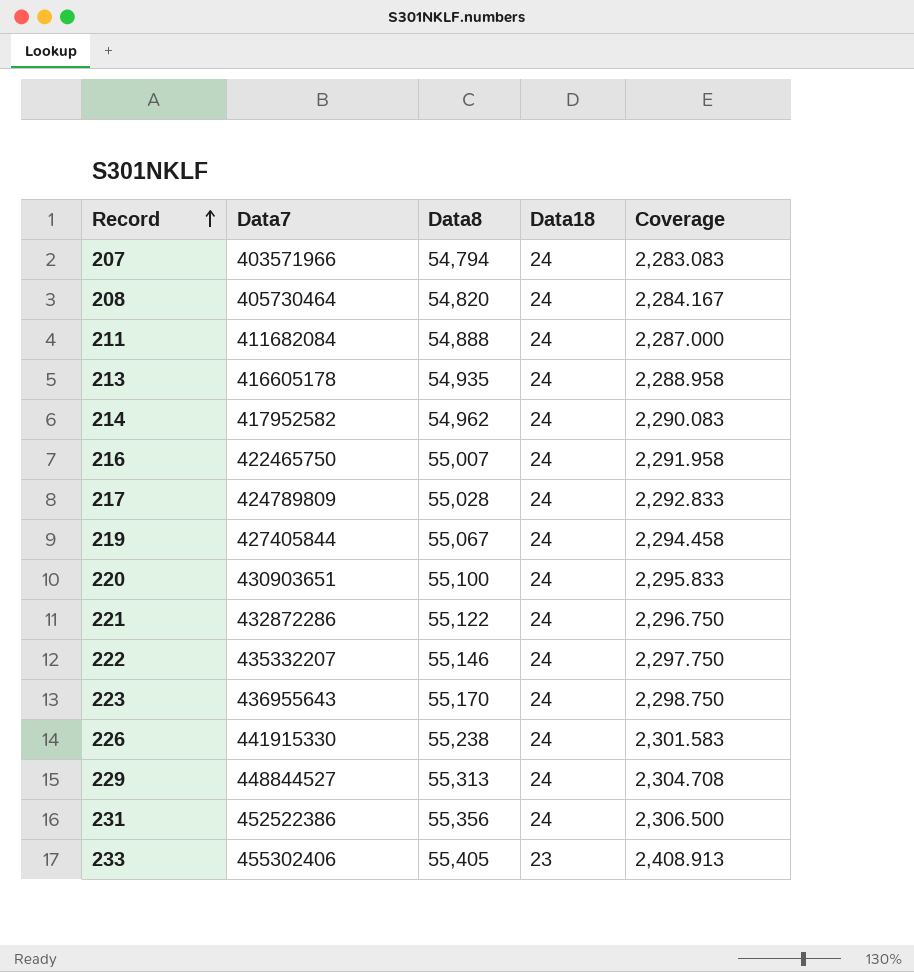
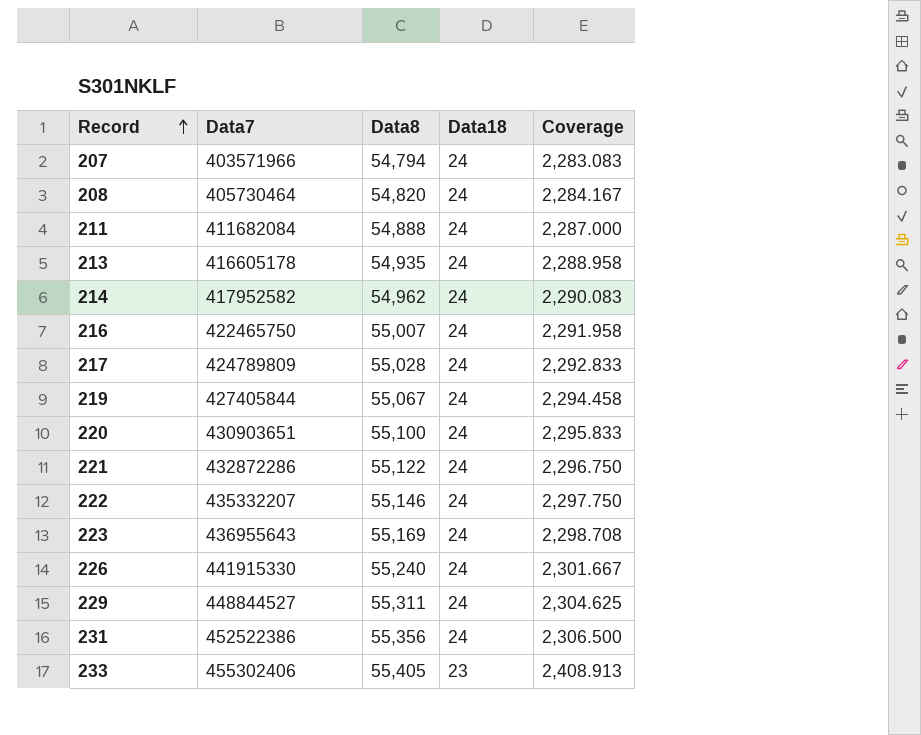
223 | Data8: 55,170 -> 55,169
223 | Coverage: 2,298.750 -> 2,298.708
226 | Data8: 55,238 -> 55,240
226 | Coverage: 2,301.583 -> 2,301.667
229 | Data8: 55,313 -> 55,311
229 | Coverage: 2,304.708 -> 2,304.625

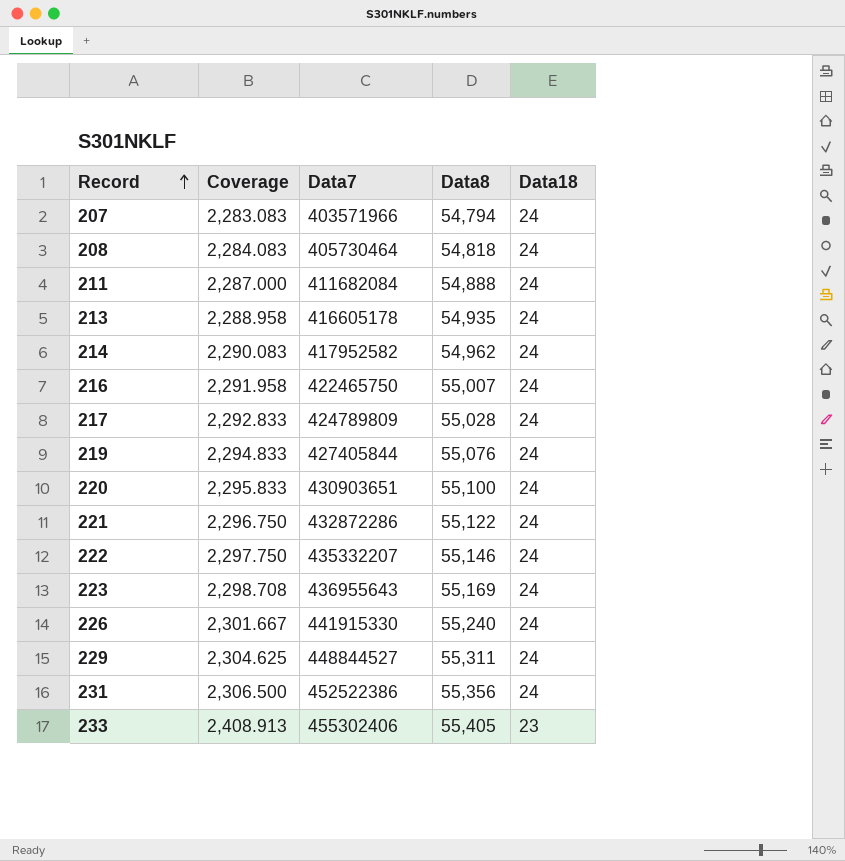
column Coverage | position: 5 -> 2
208 | Coverage: 2,284.167 -> 2,284.083
208 | Data8: 54,820 -> 54,818
219 | Coverage: 2,294.458 -> 2,294.833
219 | Data8: 55,067 -> 55,076

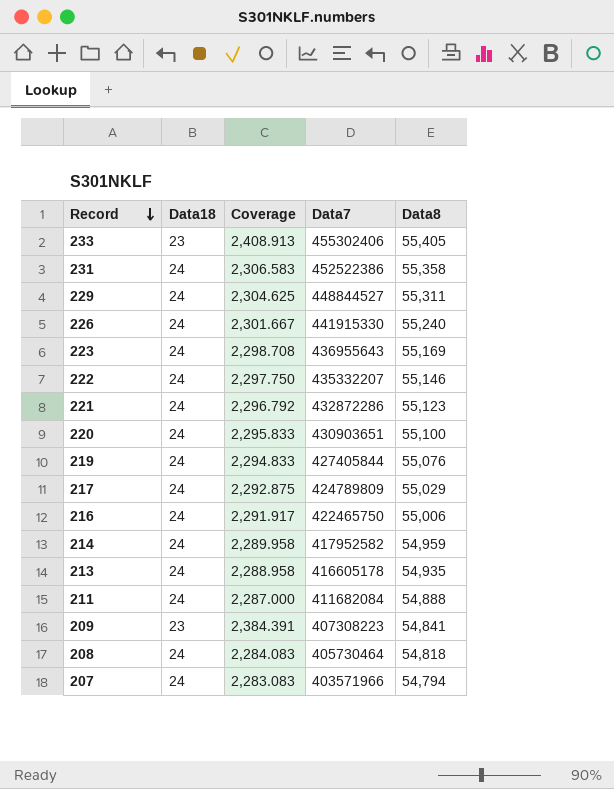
row order: Record ascending -> Record descending
column Data18 | position: 5 -> 2
231 | Coverage: 2,306.500 -> 2,306.583
231 | Data8: 55,356 -> 55,358
221 | Coverage: 2,296.750 -> 2,296.792
221 | Data8: 55,122 -> 55,123
217 | Coverage: 2,292.833 -> 2,292.875
217 | Data8: 55,028 -> 55,029
216 | Coverage: 2,291.958 -> 2,291.917
216 | Data8: 55,007 -> 55,006
214 | Coverage: 2,290.083 -> 2,289.958
214 | Data8: 54,962 -> 54,959
row 209: none -> 23 | 2,384.391 | 407308223 | 54,841

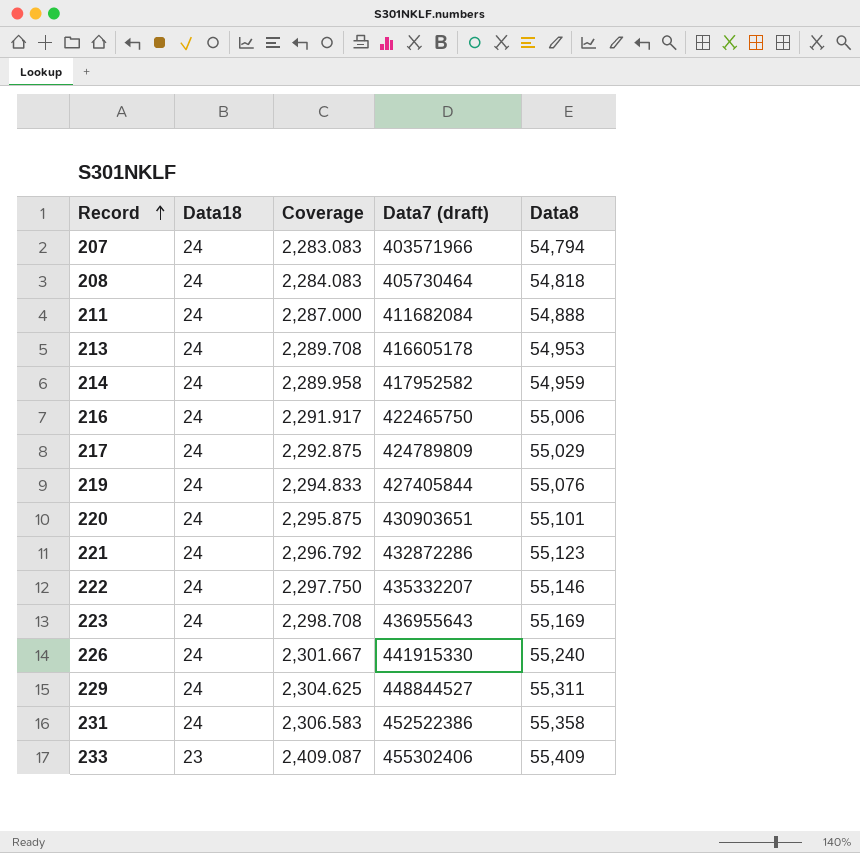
row order: Record descending -> Record ascending
column name: Data7 -> Data7 (draft)
row 209: 23 | 2,384.391 | 407308223 | 54,841 -> none
213 | Coverage: 2,288.958 -> 2,289.708
213 | Data8: 54,935 -> 54,953
220 | Coverage: 2,295.833 -> 2,295.875
220 | Data8: 55,100 -> 55,101
233 | Coverage: 2,408.913 -> 2,409.087
233 | Data8: 55,405 -> 55,409

